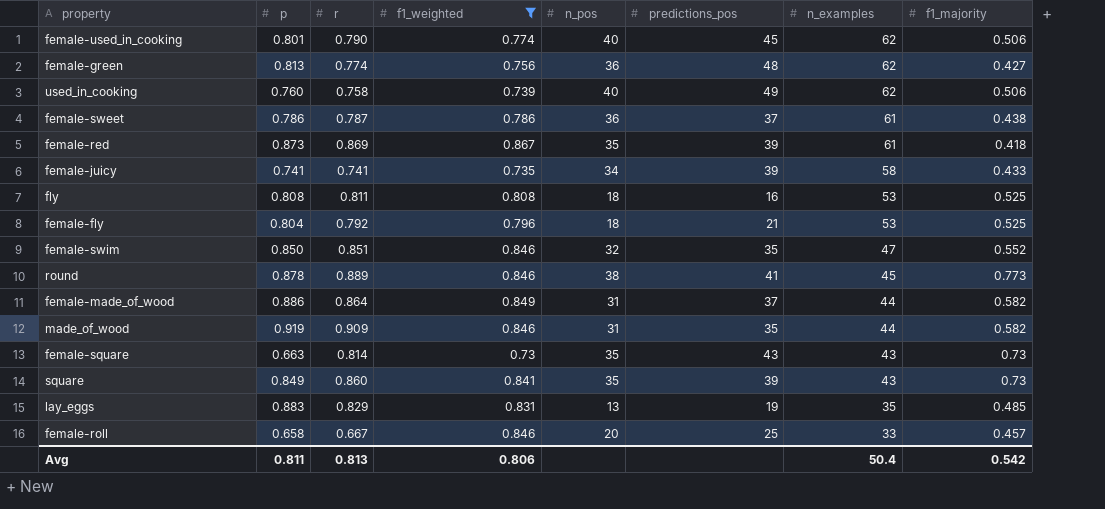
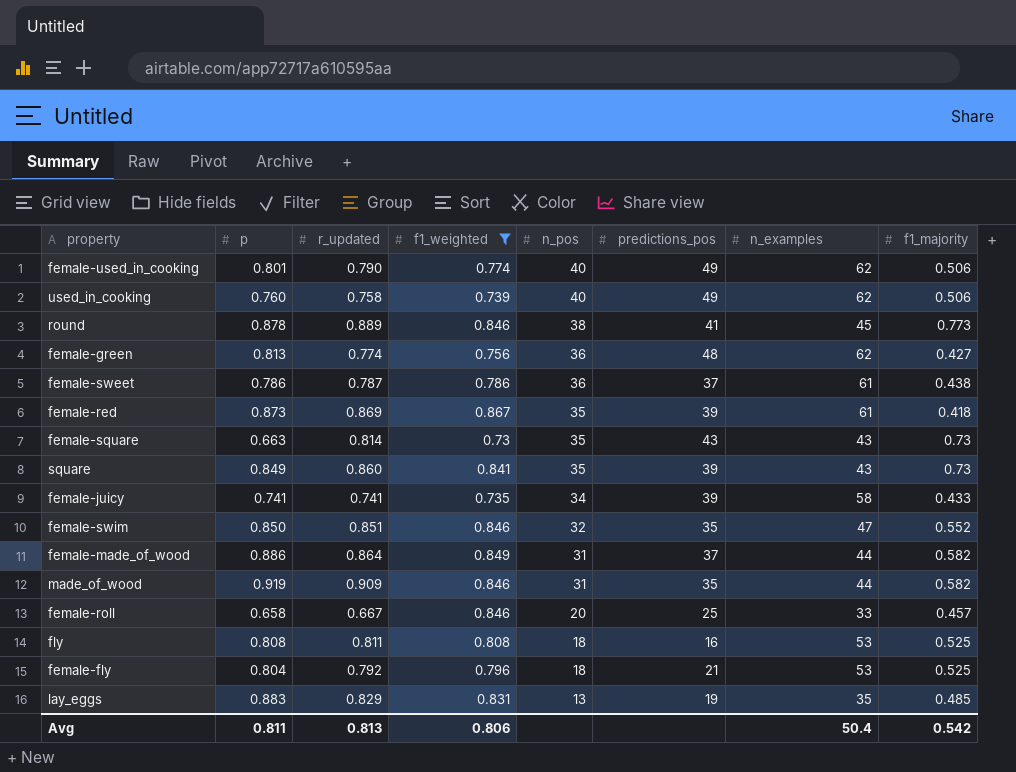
row order: n_examples descending -> n_pos descending
column name: r -> r_updated
female-used_in_cooking | predictions_pos: 45 -> 49

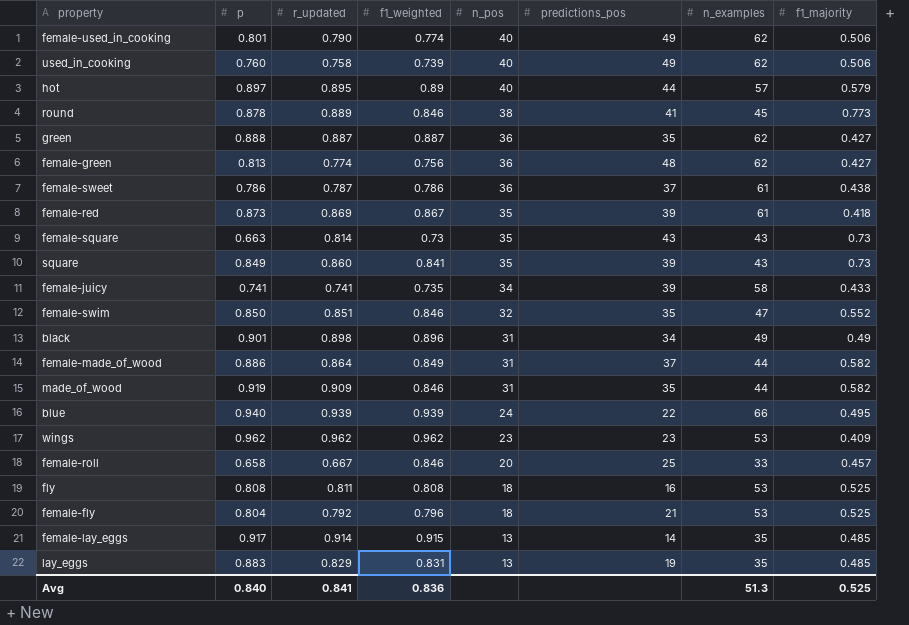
filter: f1_weighted <= 0.867 -> none
Avg | p: 0.811 -> 0.840
Avg | r_updated: 0.813 -> 0.841
Avg | f1_weighted: 0.806 -> 0.836
Avg | n_examples: 50.4 -> 51.3
Avg | f1_majority: 0.542 -> 0.525

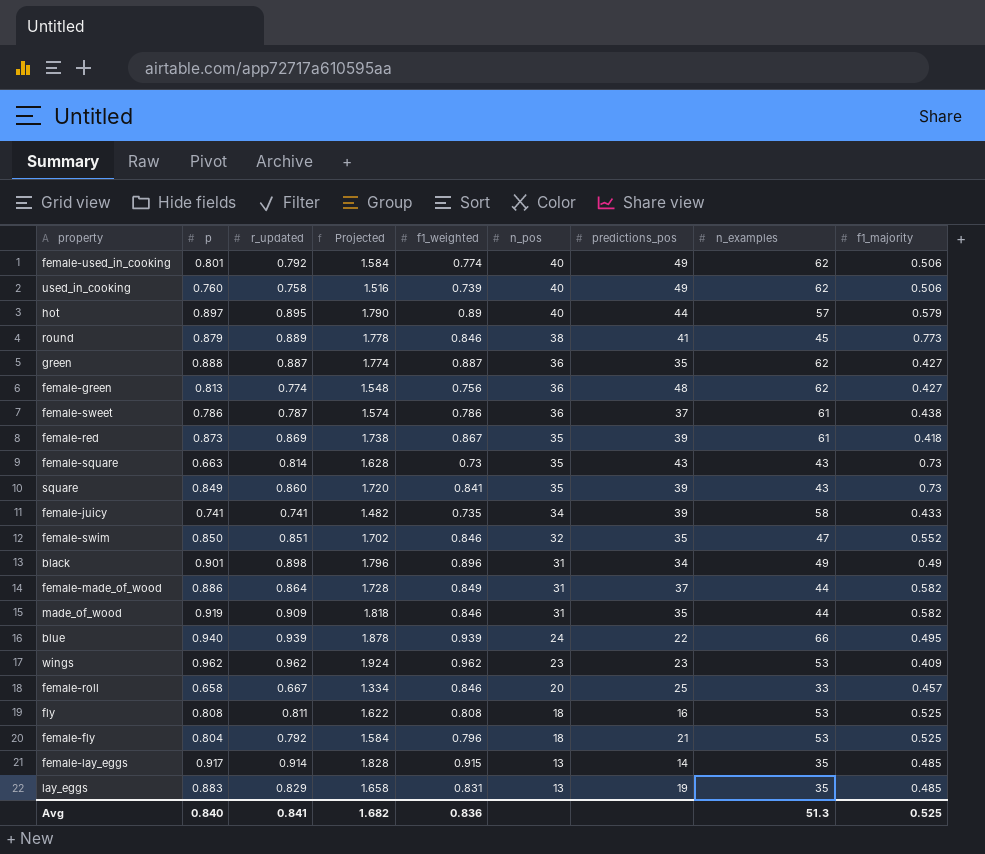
column Projected | formula: none -> [r_updated] * 2
female-used_in_cooking | r_updated: 0.790 -> 0.792
round | p: 0.878 -> 0.879

